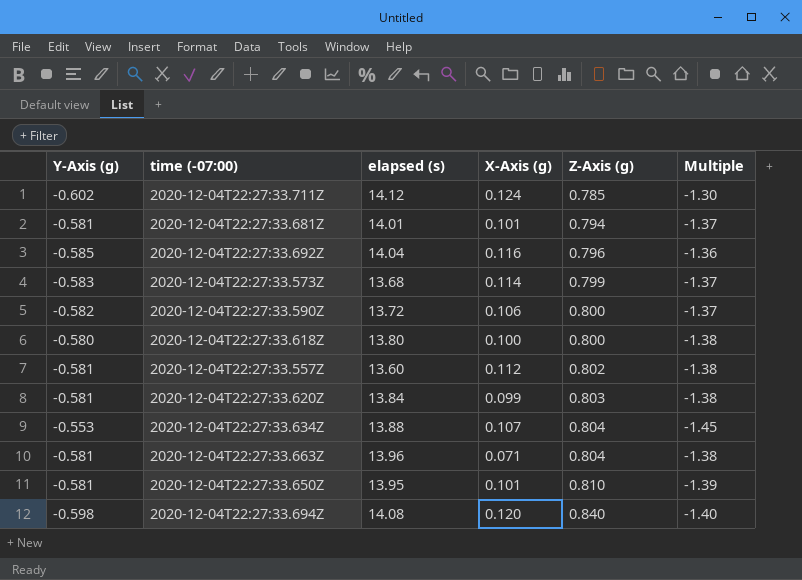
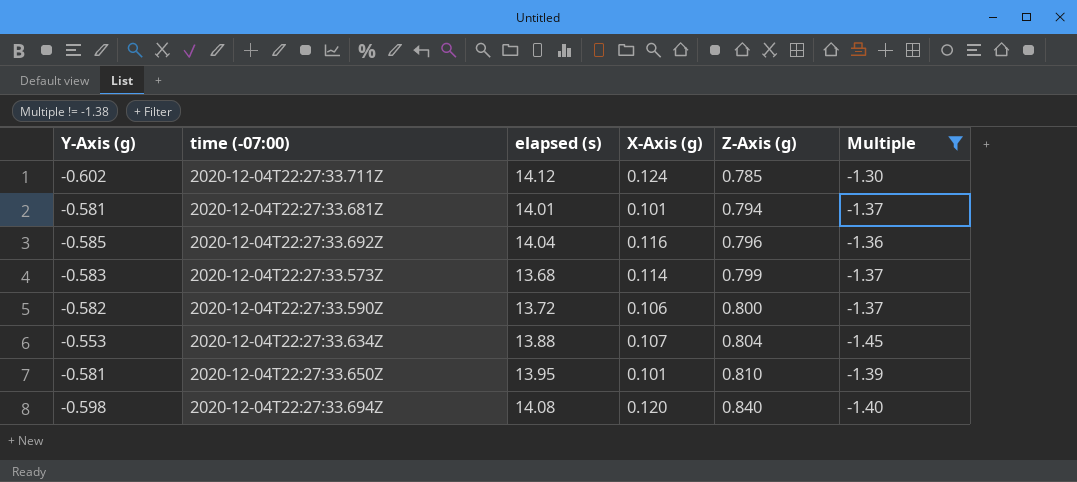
filter: none -> Multiple != -1.38

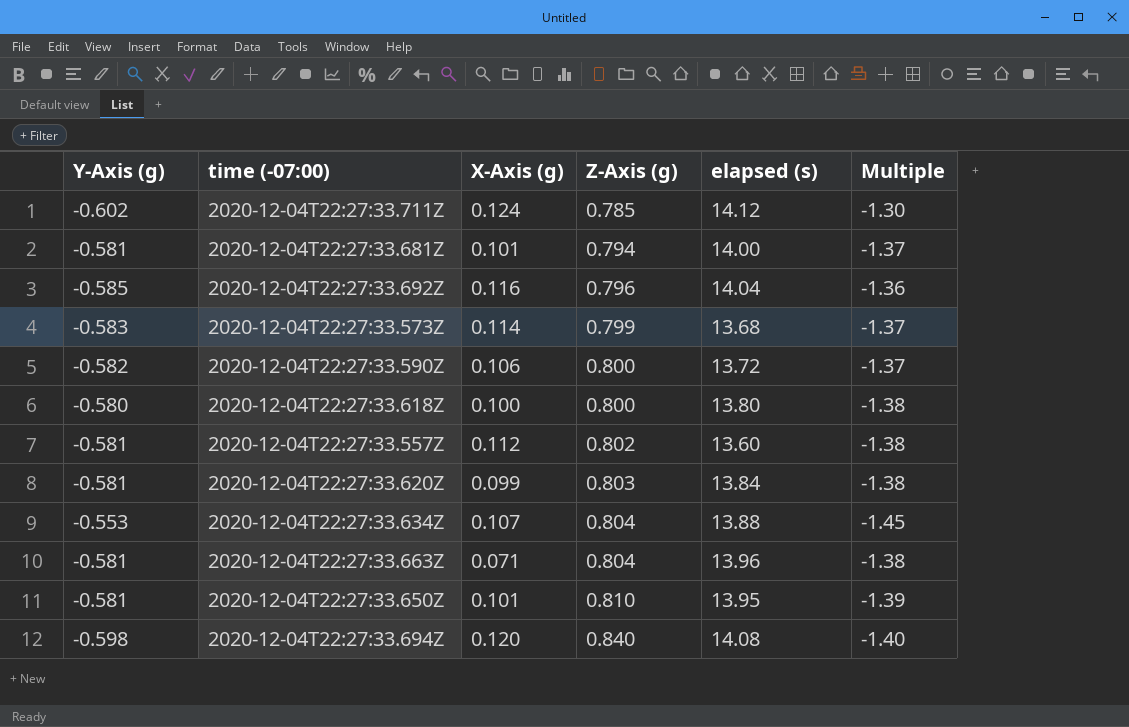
filter: Multiple != -1.38 -> none
column elapsed (s) | position: 3 -> 5
2020-12-04T22:27:33.681Z | elapsed (s): 14.01 -> 14.00

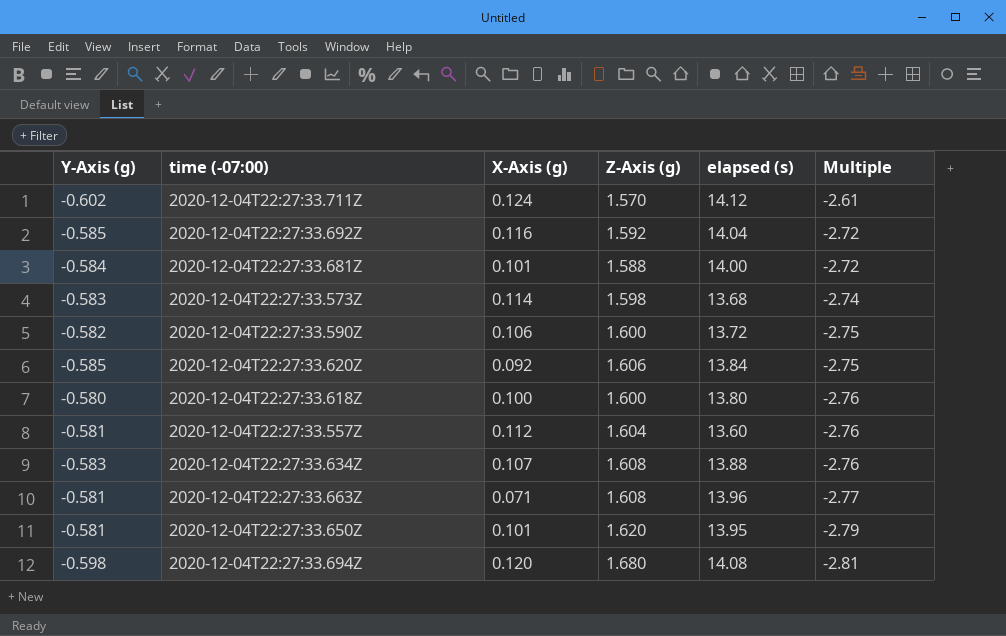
row order: Z-Axis (g) ascending -> Multiple descending
2020-12-04T22:27:33.711Z | Z-Axis (g): 0.785 -> 1.570
2020-12-04T22:27:33.711Z | Multiple: -1.30 -> -2.61
2020-12-04T22:27:33.692Z | Z-Axis (g): 0.796 -> 1.592
2020-12-04T22:27:33.692Z | Multiple: -1.36 -> -2.72
2020-12-04T22:27:33.681Z | Y-Axis (g): -0.581 -> -0.584
2020-12-04T22:27:33.681Z | Z-Axis (g): 0.794 -> 1.588
2020-12-04T22:27:33.681Z | Multiple: -1.37 -> -2.72
2020-12-04T22:27:33.573Z | Z-Axis (g): 0.799 -> 1.598
2020-12-04T22:27:33.573Z | Multiple: -1.37 -> -2.74
2020-12-04T22:27:33.590Z | Z-Axis (g): 0.800 -> 1.600
2020-12-04T22:27:33.590Z | Multiple: -1.37 -> -2.75
2020-12-04T22:27:33.620Z | Y-Axis (g): -0.581 -> -0.585
2020-12-04T22:27:33.620Z | X-Axis (g): 0.099 -> 0.092
2020-12-04T22:27:33.620Z | Z-Axis (g): 0.803 -> 1.606
2020-12-04T22:27:33.620Z | Multiple: -1.38 -> -2.75
2020-12-04T22:27:33.618Z | Z-Axis (g): 0.800 -> 1.600
2020-12-04T22:27:33.618Z | Multiple: -1.38 -> -2.76
2020-12-04T22:27:33.557Z | Z-Axis (g): 0.802 -> 1.604
2020-12-04T22:27:33.557Z | Multiple: -1.38 -> -2.76
2020-12-04T22:27:33.634Z | Y-Axis (g): -0.553 -> -0.583
2020-12-04T22:27:33.634Z | Z-Axis (g): 0.804 -> 1.608
2020-12-04T22:27:33.634Z | Multiple: -1.45 -> -2.76
2020-12-04T22:27:33.663Z | Z-Axis (g): 0.804 -> 1.608
2020-12-04T22:27:33.663Z | Multiple: -1.38 -> -2.77
2020-12-04T22:27:33.650Z | Z-Axis (g): 0.810 -> 1.620
2020-12-04T22:27:33.650Z | Multiple: -1.39 -> -2.79
2020-12-04T22:27:33.694Z | Z-Axis (g): 0.840 -> 1.680
2020-12-04T22:27:33.694Z | Multiple: -1.40 -> -2.81

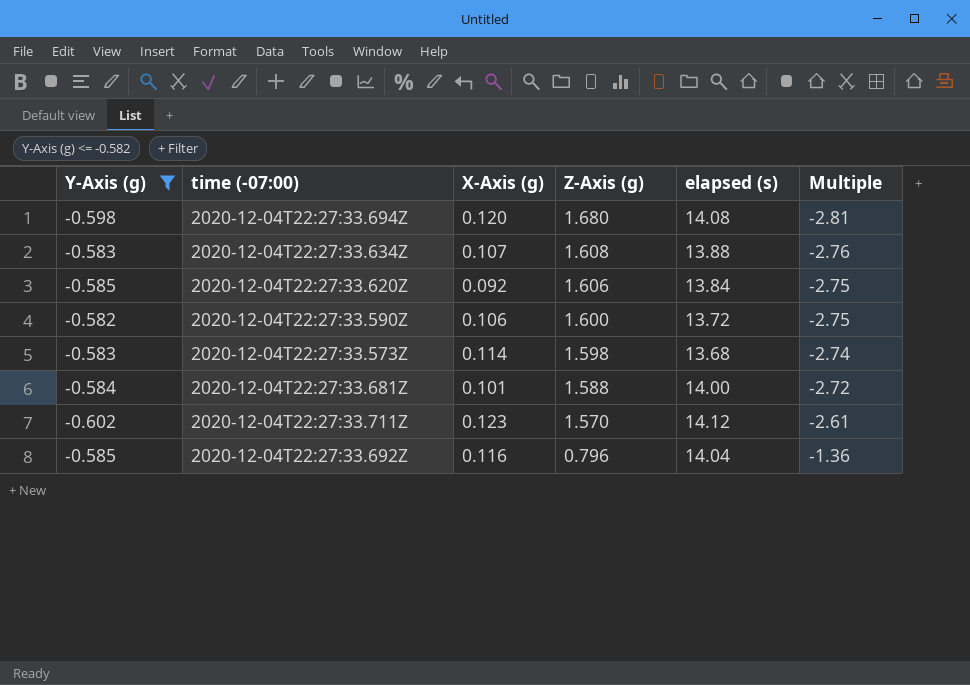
filter: none -> Y-Axis (g) <= -0.582
row order: Multiple descending -> Z-Axis (g) descending
2020-12-04T22:27:33.711Z | X-Axis (g): 0.124 -> 0.123
2020-12-04T22:27:33.692Z | Z-Axis (g): 1.592 -> 0.796
2020-12-04T22:27:33.692Z | Multiple: -2.72 -> -1.36

